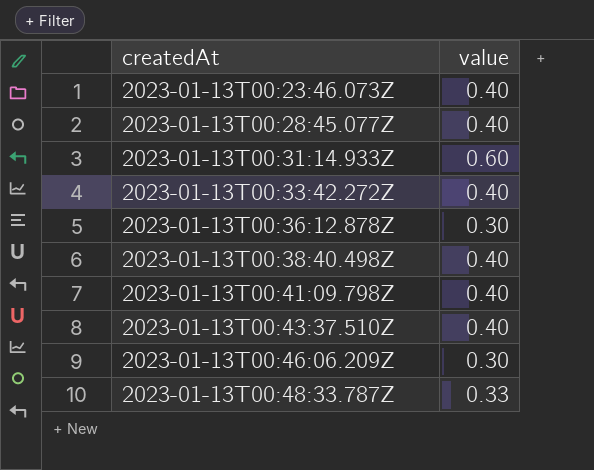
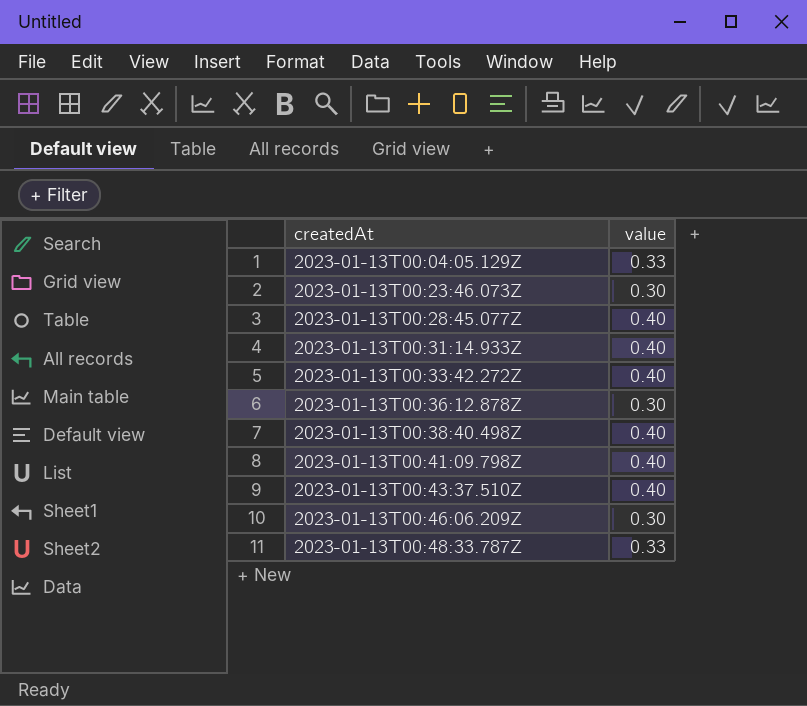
row 2023-01-13T00:04:05.129Z: none -> 0.33
2023-01-13T00:23:46.073Z | value: 0.40 -> 0.30
2023-01-13T00:31:14.933Z | value: 0.60 -> 0.40

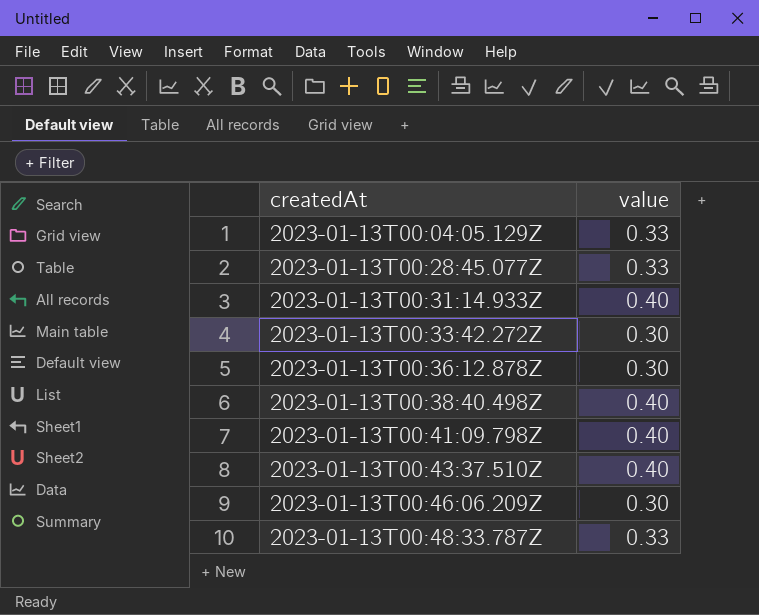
row 2023-01-13T00:23:46.073Z: 0.30 -> none
2023-01-13T00:28:45.077Z | value: 0.40 -> 0.33
2023-01-13T00:33:42.272Z | value: 0.40 -> 0.30

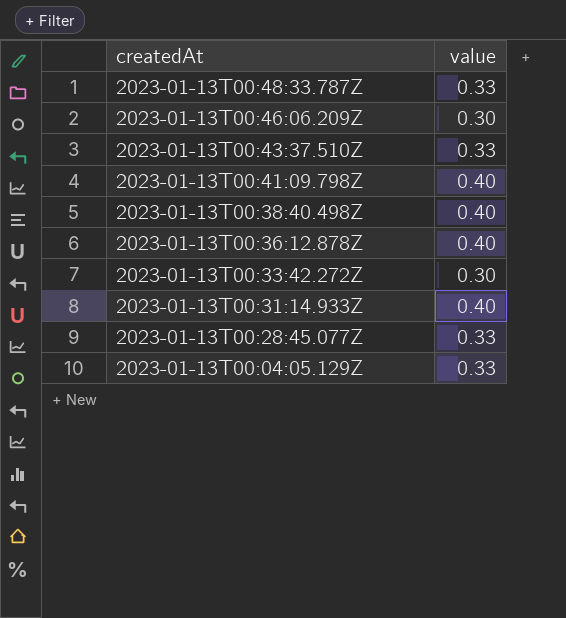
row order: createdAt ascending -> createdAt descending
2023-01-13T00:43:37.510Z | value: 0.40 -> 0.33
2023-01-13T00:36:12.878Z | value: 0.30 -> 0.40

